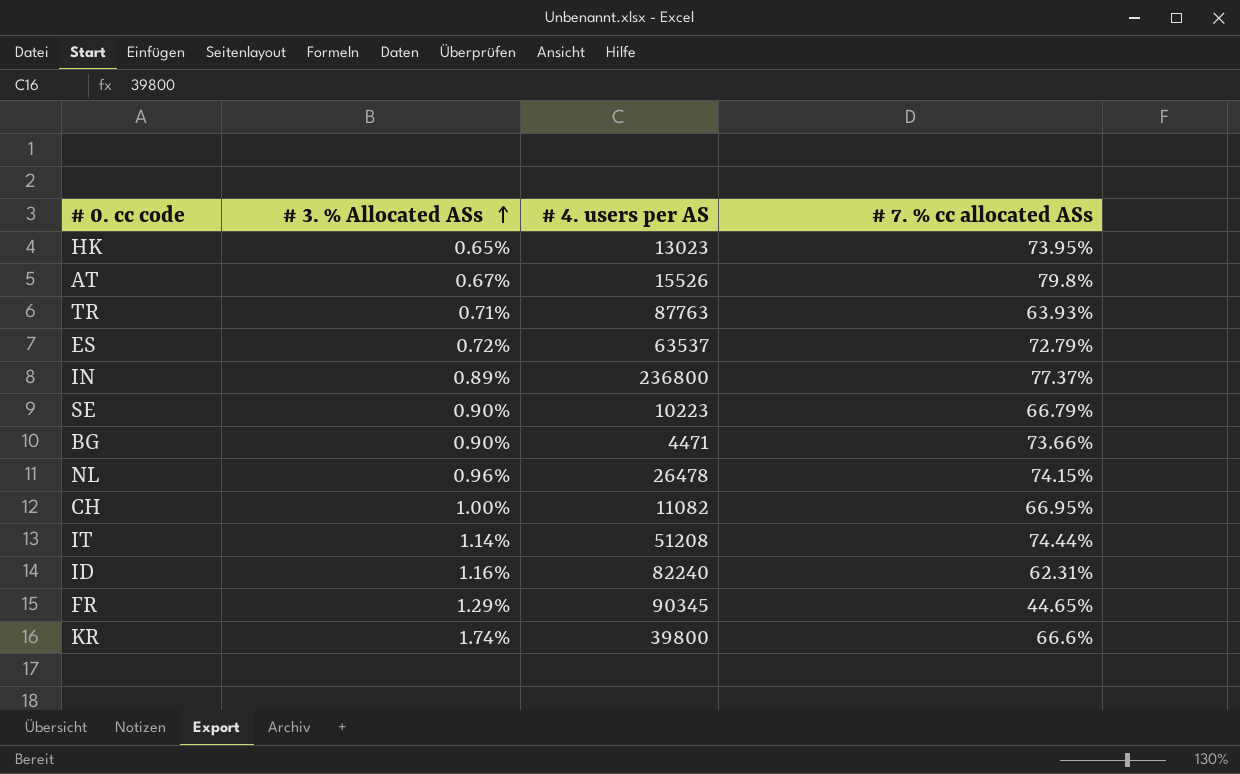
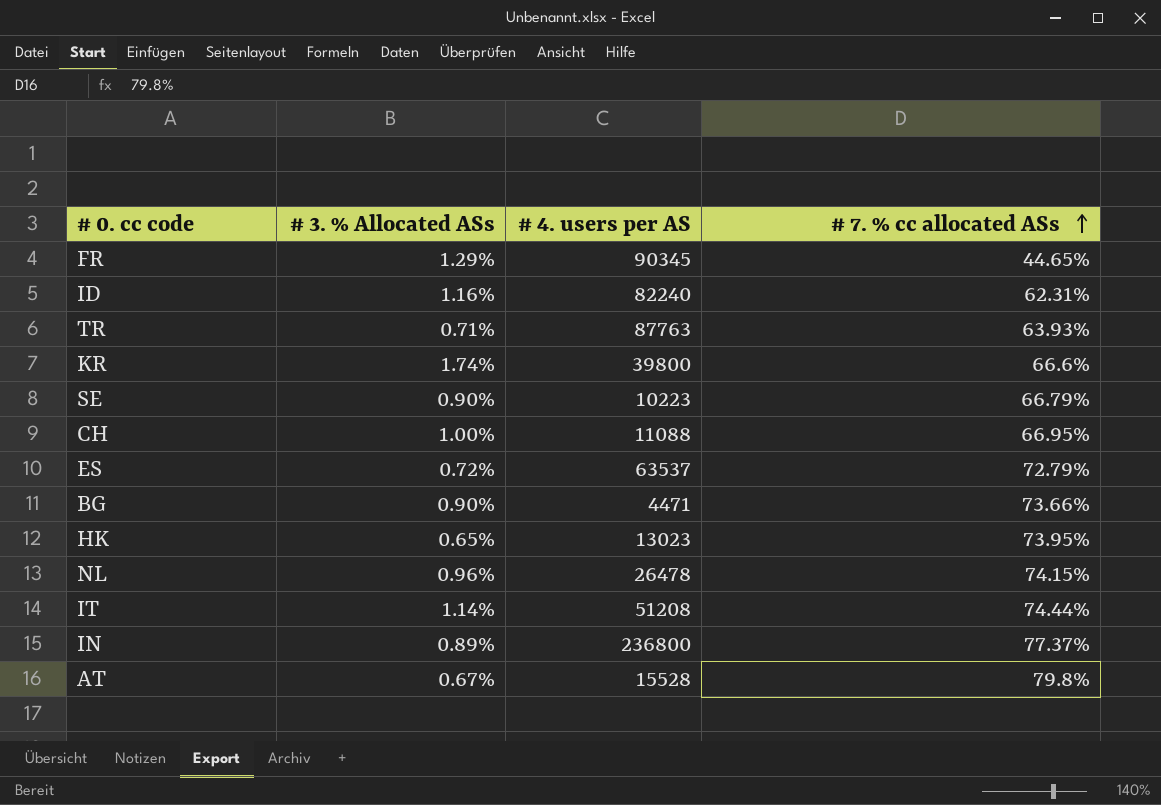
row order: # 3. % Allocated ASs ascending -> # 7. % cc allocated ASs ascending
CH | # 4. users per AS: 11082 -> 11088
AT | # 4. users per AS: 15526 -> 15528

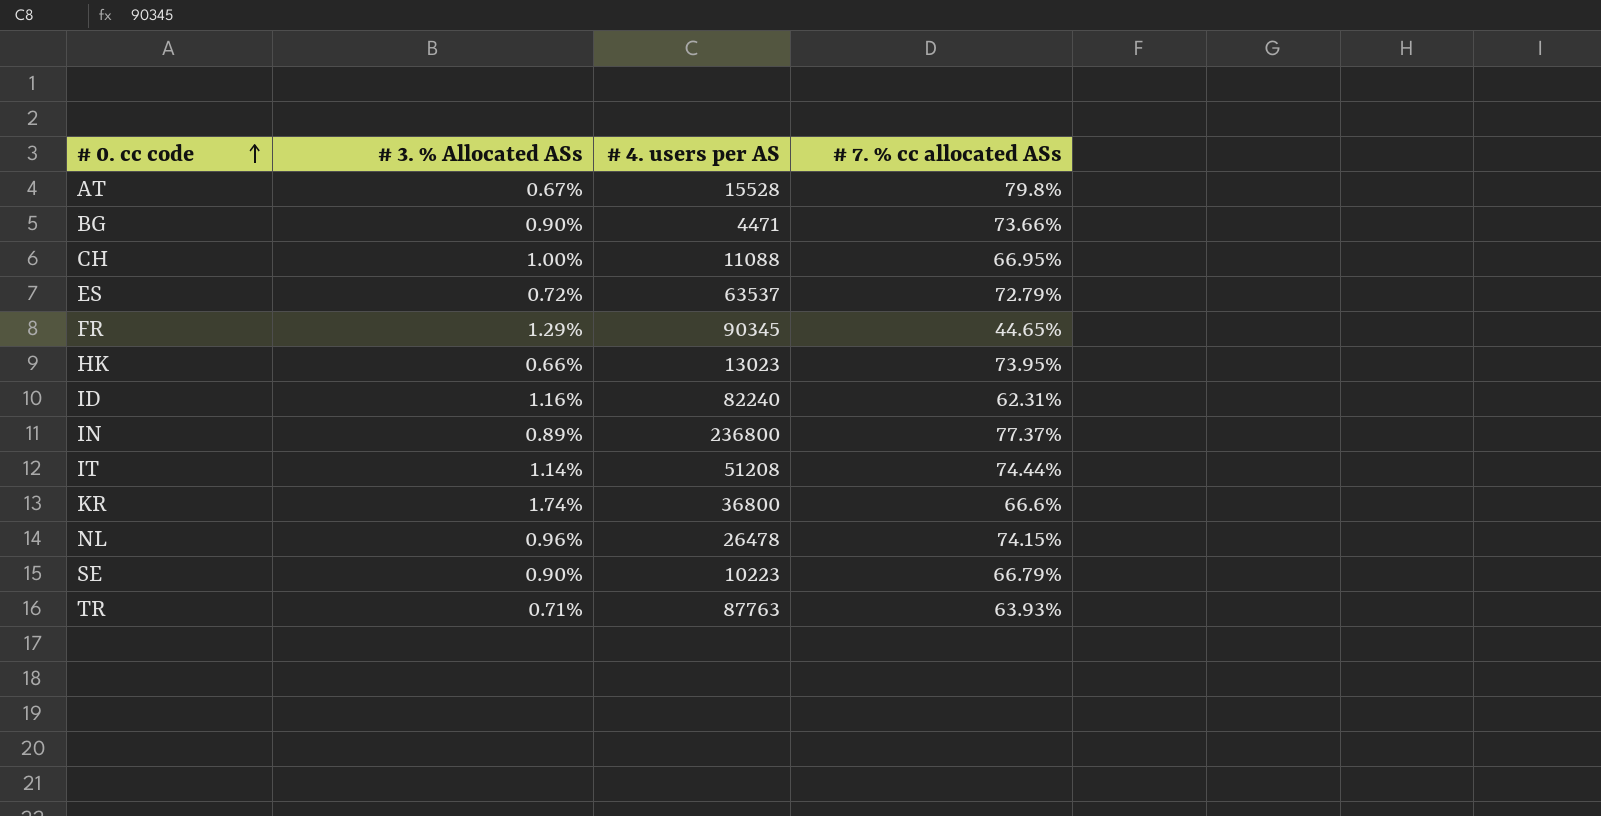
row order: # 7. % cc allocated ASs ascending -> # 0. cc code ascending
HK | # 3. % Allocated ASs: 0.65% -> 0.66%
KR | # 4. users per AS: 39800 -> 36800

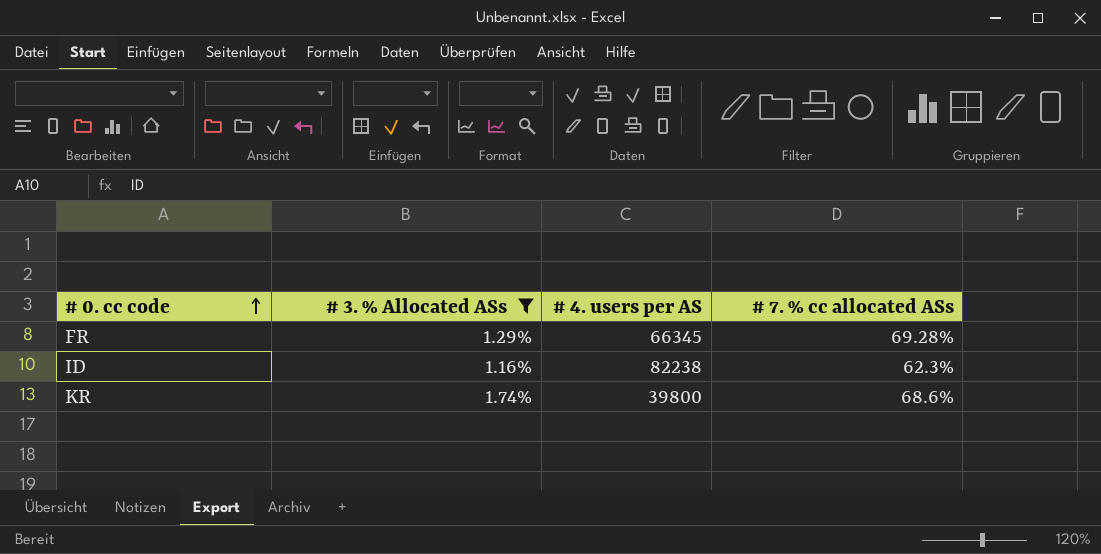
filter: none -> # 3. % Allocated ASs >= 1.16%
FR | # 4. users per AS: 90345 -> 66345
FR | # 7. % cc allocated ASs: 44.65% -> 69.28%
ID | # 4. users per AS: 82240 -> 82238
ID | # 7. % cc allocated ASs: 62.31% -> 62.3%
KR | # 4. users per AS: 36800 -> 39800
KR | # 7. % cc allocated ASs: 66.6% -> 68.6%

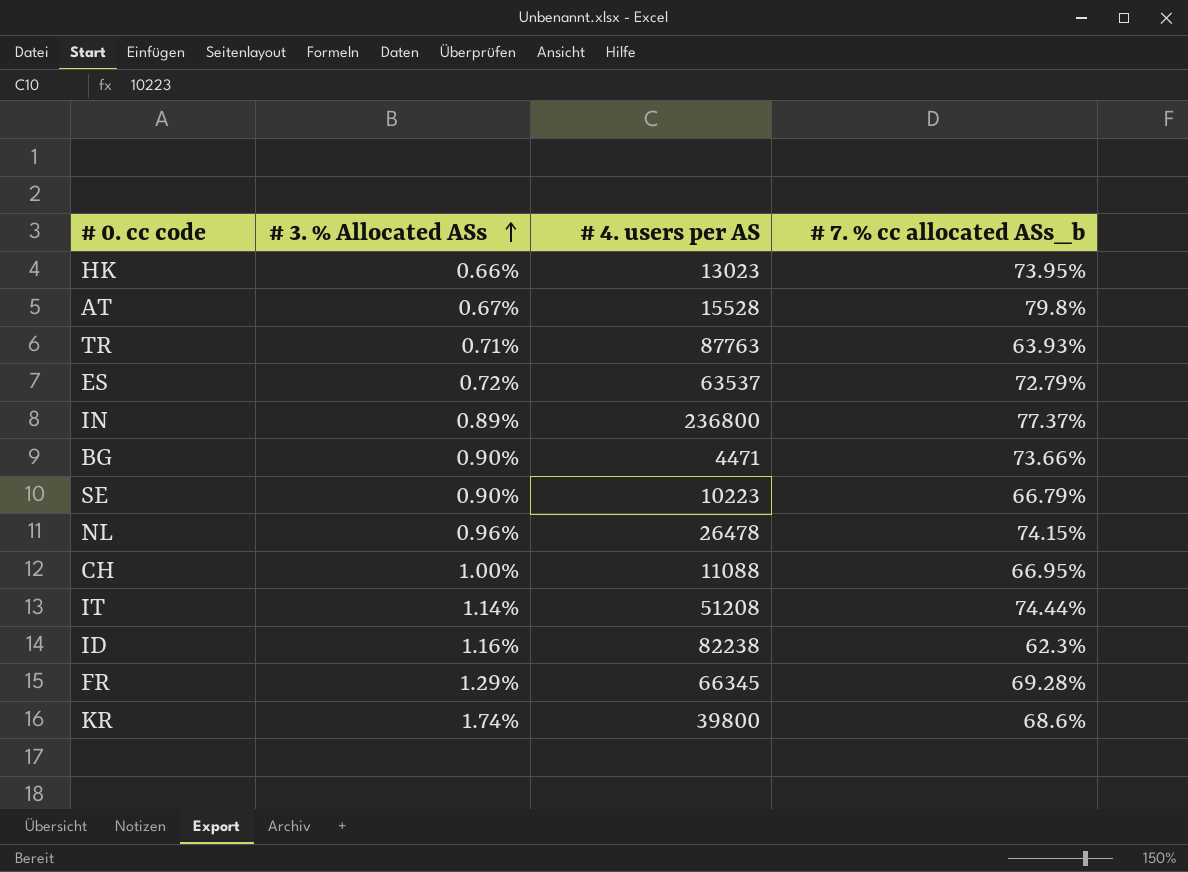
filter: # 3. % Allocated ASs >= 1.16% -> none
row order: # 0. cc code ascending -> # 3. % Allocated ASs ascending
column name: # 7. % cc allocated ASs -> # 7. % cc allocated ASs_b

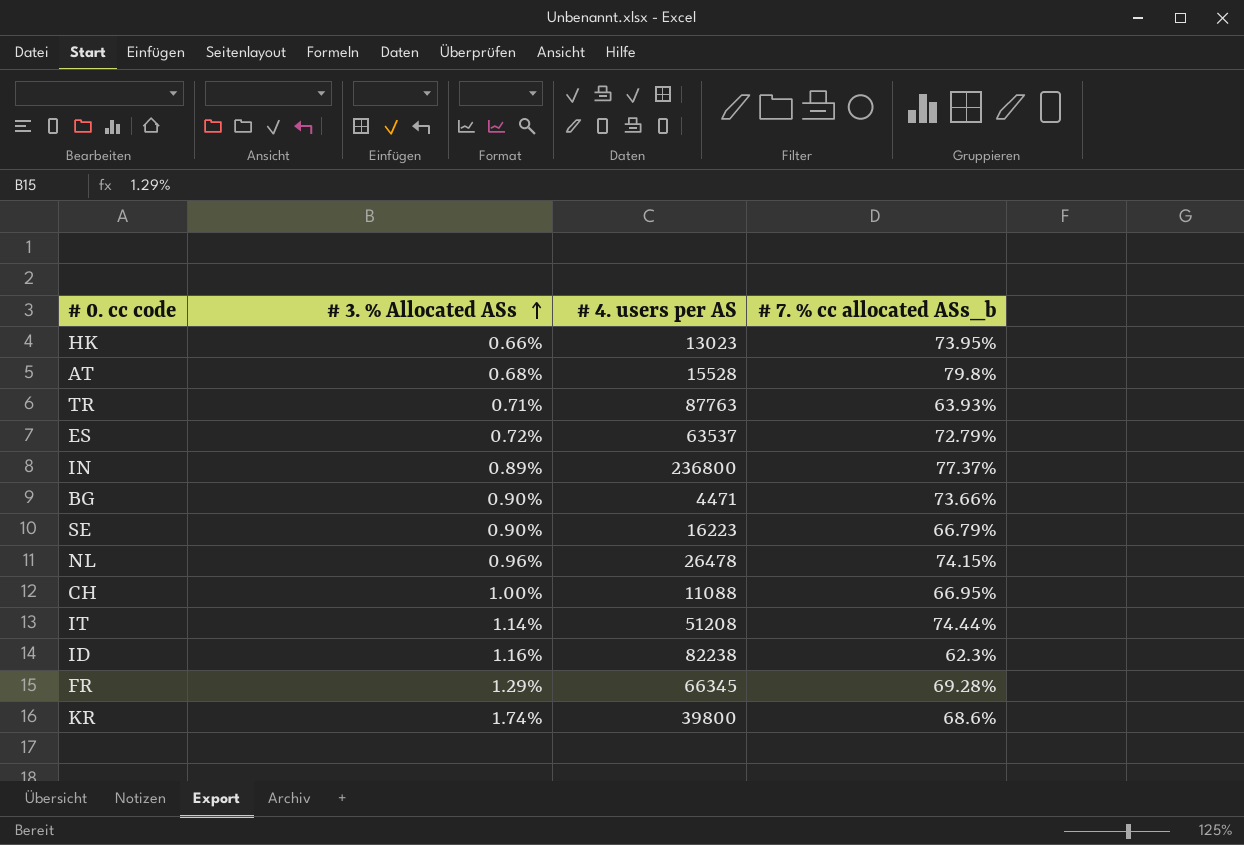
AT | # 3. % Allocated ASs: 0.67% -> 0.68%
SE | # 4. users per AS: 10223 -> 16223

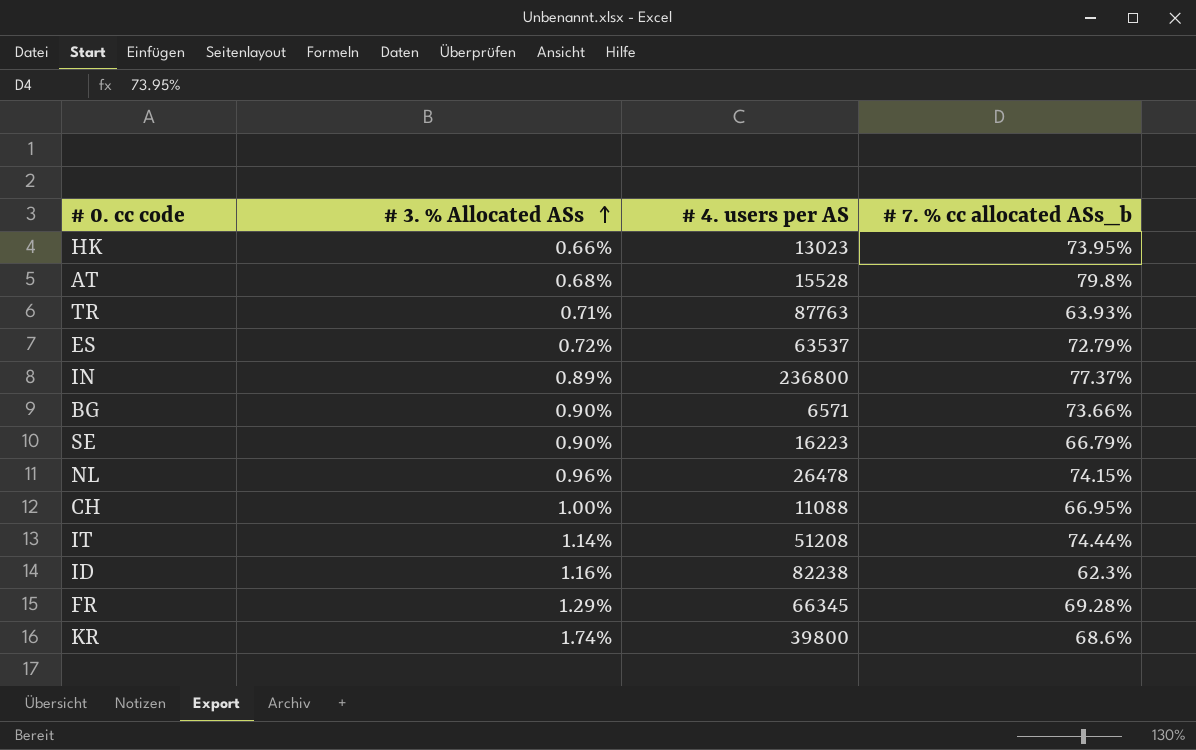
BG | # 4. users per AS: 4471 -> 6571

